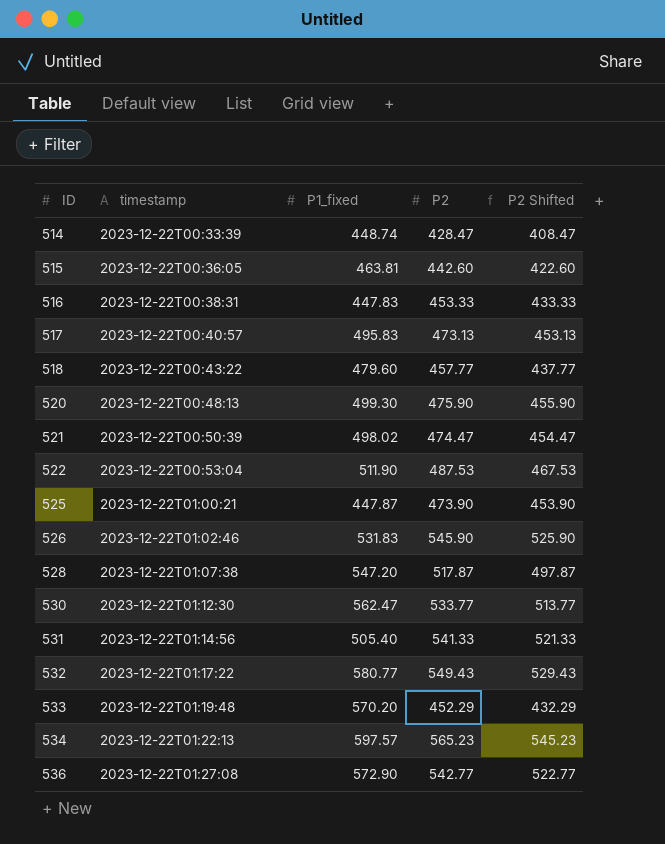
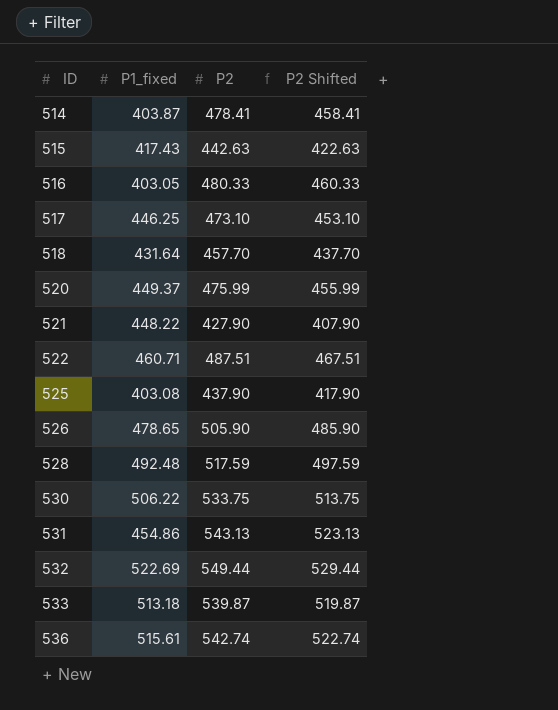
column timestamp | position: 2 -> none
row 534: 2023-12-22T01:22:13 | 597.57 | 565.23 | 545.23 -> none
514 | P1_fixed: 448.74 -> 403.87
514 | P2: 428.47 -> 478.41
514 | P2 Shifted: 408.47 -> 458.41
515 | P1_fixed: 463.81 -> 417.43
515 | P2: 442.60 -> 442.63
515 | P2 Shifted: 422.60 -> 422.63
516 | P1_fixed: 447.83 -> 403.05
516 | P2: 453.33 -> 480.33
516 | P2 Shifted: 433.33 -> 460.33
517 | P1_fixed: 495.83 -> 446.25
517 | P2: 473.13 -> 473.10
517 | P2 Shifted: 453.13 -> 453.10
518 | P1_fixed: 479.60 -> 431.64
518 | P2: 457.77 -> 457.70
518 | P2 Shifted: 437.77 -> 437.70
520 | P1_fixed: 499.30 -> 449.37
520 | P2: 475.90 -> 475.99
520 | P2 Shifted: 455.90 -> 455.99
521 | P1_fixed: 498.02 -> 448.22
521 | P2: 474.47 -> 427.90
521 | P2 Shifted: 454.47 -> 407.90
522 | P1_fixed: 511.90 -> 460.71
522 | P2: 487.53 -> 487.51
522 | P2 Shifted: 467.53 -> 467.51
525 | P1_fixed: 447.87 -> 403.08
525 | P2: 473.90 -> 437.90
525 | P2 Shifted: 453.90 -> 417.90
526 | P1_fixed: 531.83 -> 478.65
526 | P2: 545.90 -> 505.90
526 | P2 Shifted: 525.90 -> 485.90
528 | P1_fixed: 547.20 -> 492.48
528 | P2: 517.87 -> 517.59
528 | P2 Shifted: 497.87 -> 497.59
530 | P1_fixed: 562.47 -> 506.22
530 | P2: 533.77 -> 533.75
530 | P2 Shifted: 513.77 -> 513.75
531 | P1_fixed: 505.40 -> 454.86
531 | P2: 541.33 -> 543.13
531 | P2 Shifted: 521.33 -> 523.13
532 | P1_fixed: 580.77 -> 522.69
532 | P2: 549.43 -> 549.44
532 | P2 Shifted: 529.43 -> 529.44
533 | P1_fixed: 570.20 -> 513.18
533 | P2: 452.29 -> 539.87
533 | P2 Shifted: 432.29 -> 519.87
536 | P1_fixed: 572.90 -> 515.61
536 | P2: 542.77 -> 542.74
536 | P2 Shifted: 522.77 -> 522.74

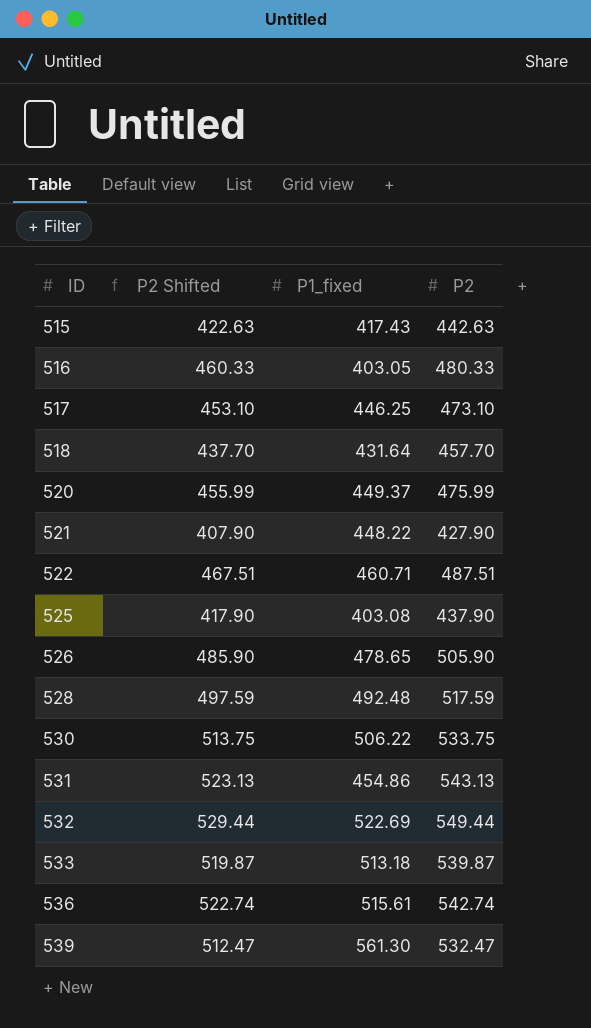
column P2 Shifted | position: 4 -> 2
row 514: 403.87 | 478.41 | 458.41 -> none
row 539: none -> 512.47 | 561.30 | 532.47

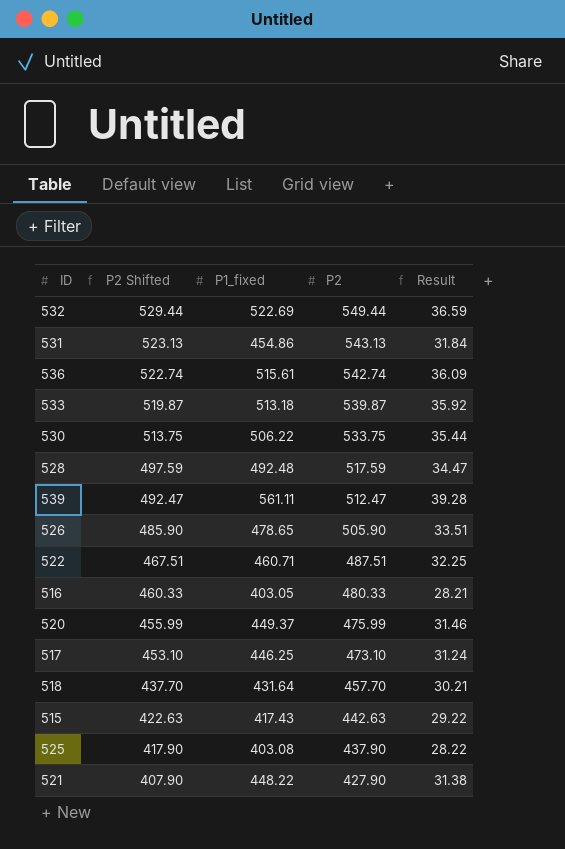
row order: ID ascending -> P2 Shifted descending
column Result | formula: none -> [P1_fixed] * 0.07
539 | P2 Shifted: 512.47 -> 492.47
539 | P1_fixed: 561.30 -> 561.11
539 | P2: 532.47 -> 512.47

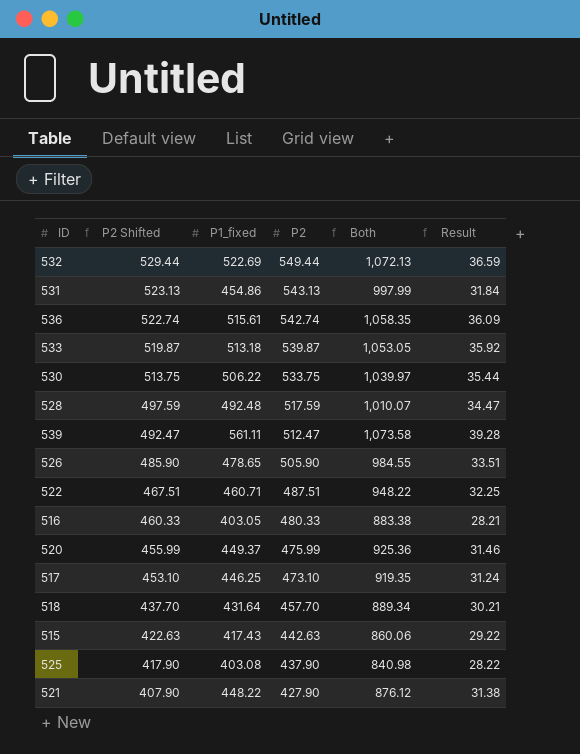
column Both | formula: none -> [P1_fixed] + [P2]

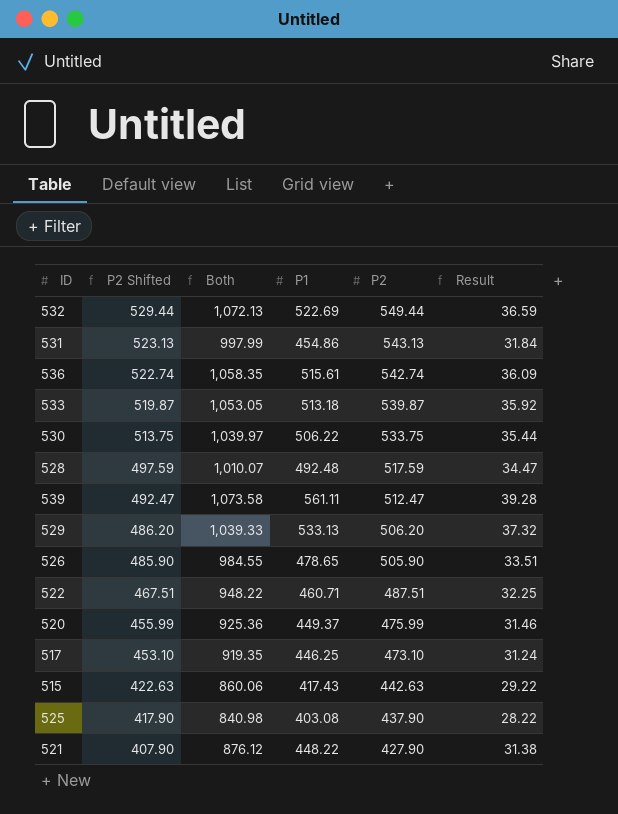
column Both | position: 5 -> 3
column name: P1_fixed -> P1
row 516: 460.33 | 403.05 | 480.33 | 883.38 | 28.21 -> none
row 518: 437.70 | 431.64 | 457.70 | 889.34 | 30.21 -> none
row 529: none -> 486.20 | 1,039.33 | 533.13 | 506.20 | 37.32

